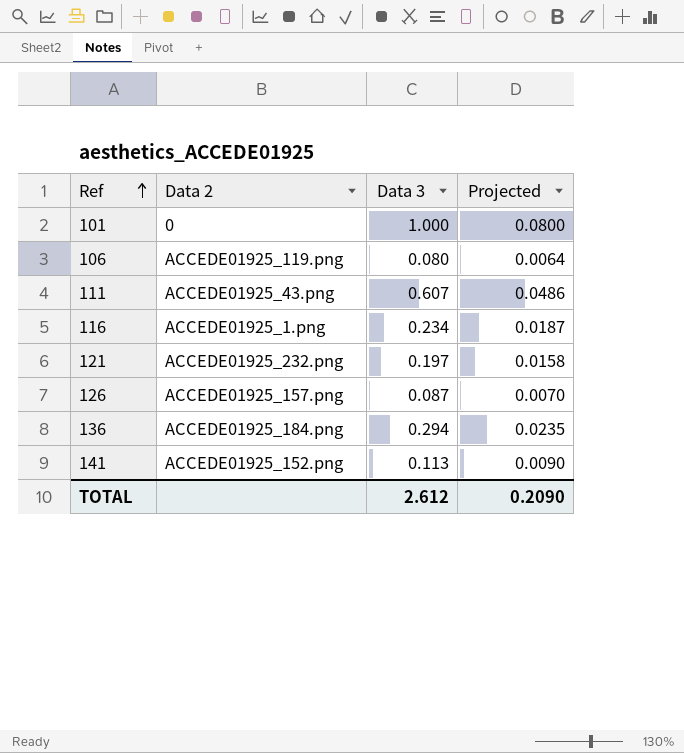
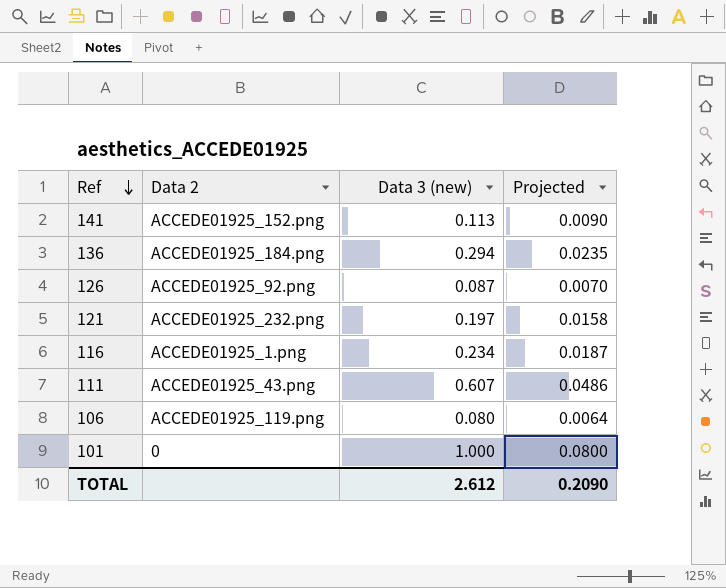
row order: Ref ascending -> Ref descending
column name: Data 3 -> Data 3 (new)
126 | Data 2: ACCEDE01925_157.png -> ACCEDE01925_92.png

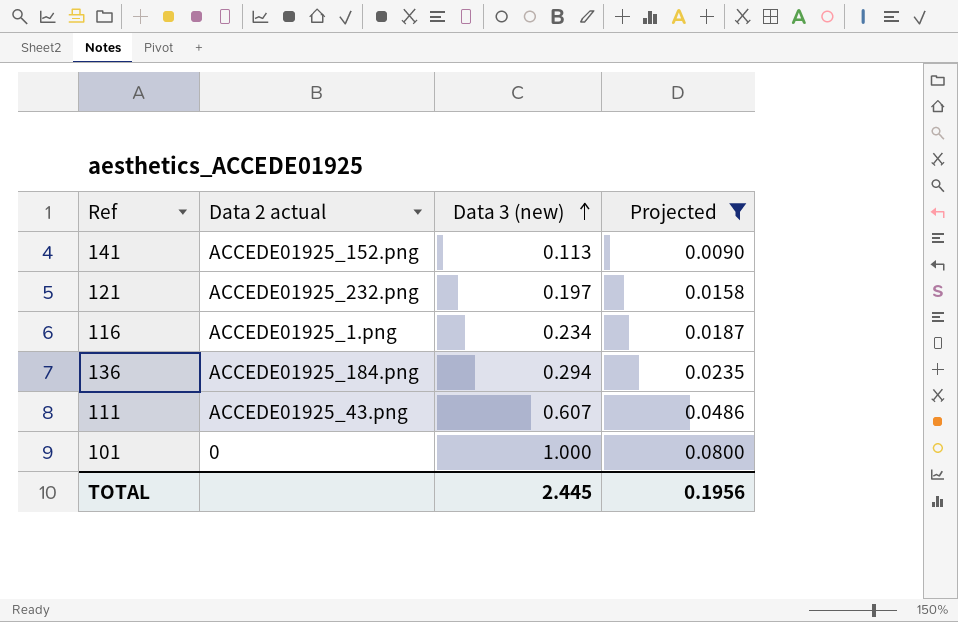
filter: none -> Projected >= 0.0090
row order: Ref descending -> Data 3 (new) ascending
column name: Data 2 -> Data 2 actual
TOTAL | Data 3 (new): 2.612 -> 2.445
TOTAL | Projected: 0.2090 -> 0.1956

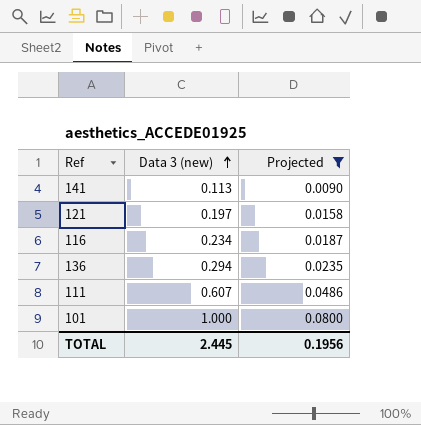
column Data 2 actual | position: 2 -> none

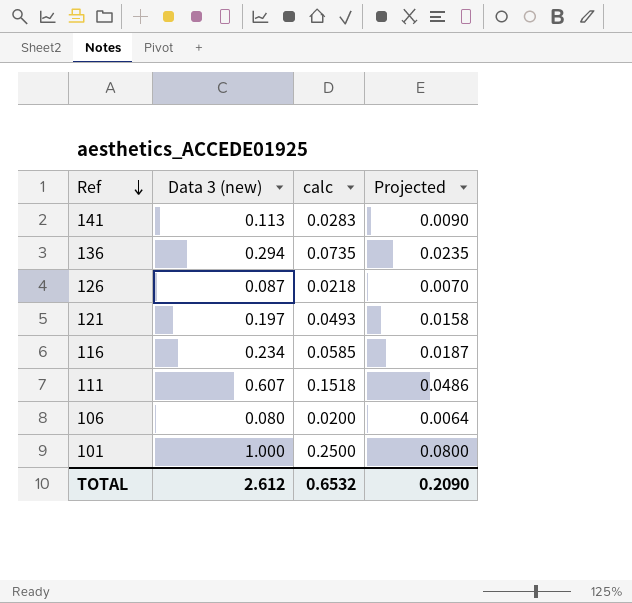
filter: Projected >= 0.0090 -> none
row order: Data 3 (new) ascending -> Ref descending
column calc | formula: none -> [Data 3 (new)] * 0.25
TOTAL | Data 3 (new): 2.445 -> 2.612
TOTAL | Projected: 0.1956 -> 0.2090

